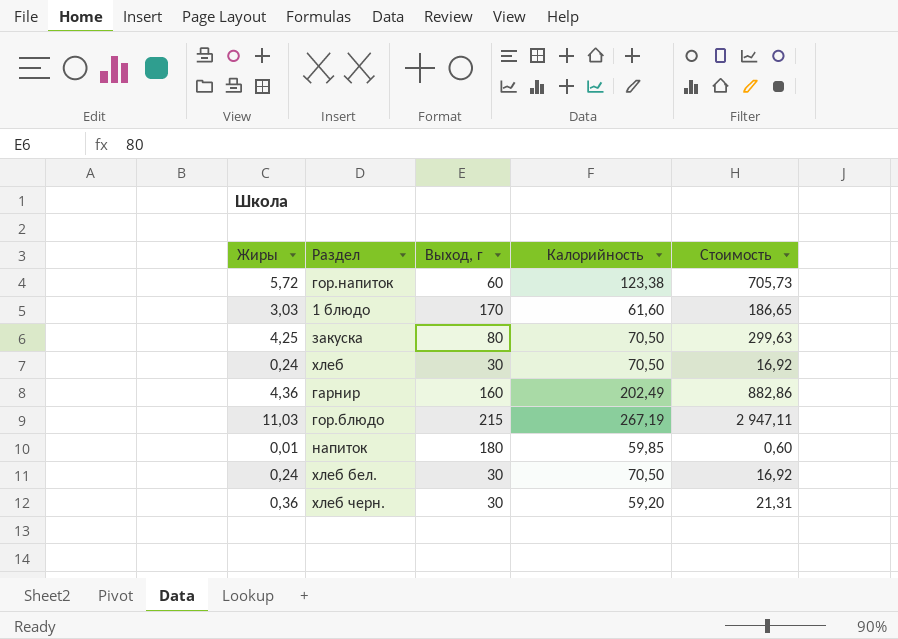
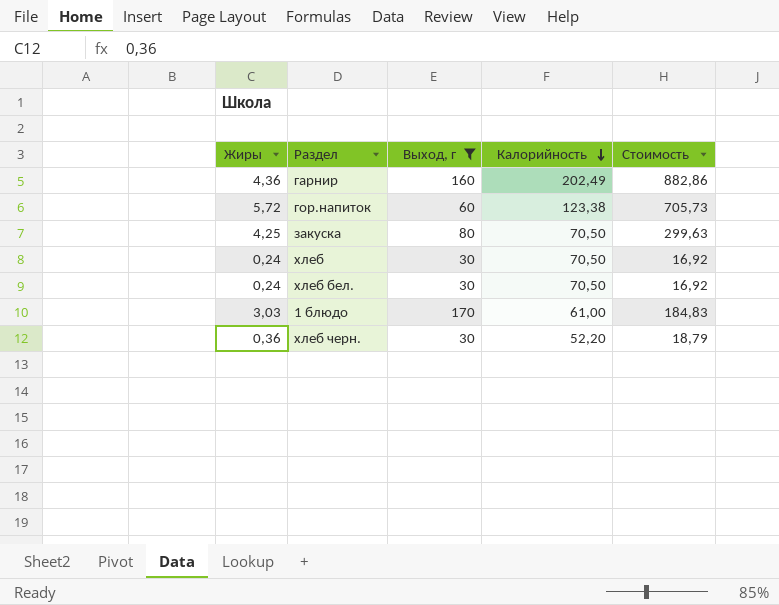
filter: none -> Выход, г <= 170
row order: none -> Калорийность descending
1 блюдо | Калорийность: 61,60 -> 61,00
1 блюдо | Стоимость: 186,65 -> 184,83
хлеб черн. | Калорийность: 59,20 -> 52,20
хлеб черн. | Стоимость: 21,31 -> 18,79

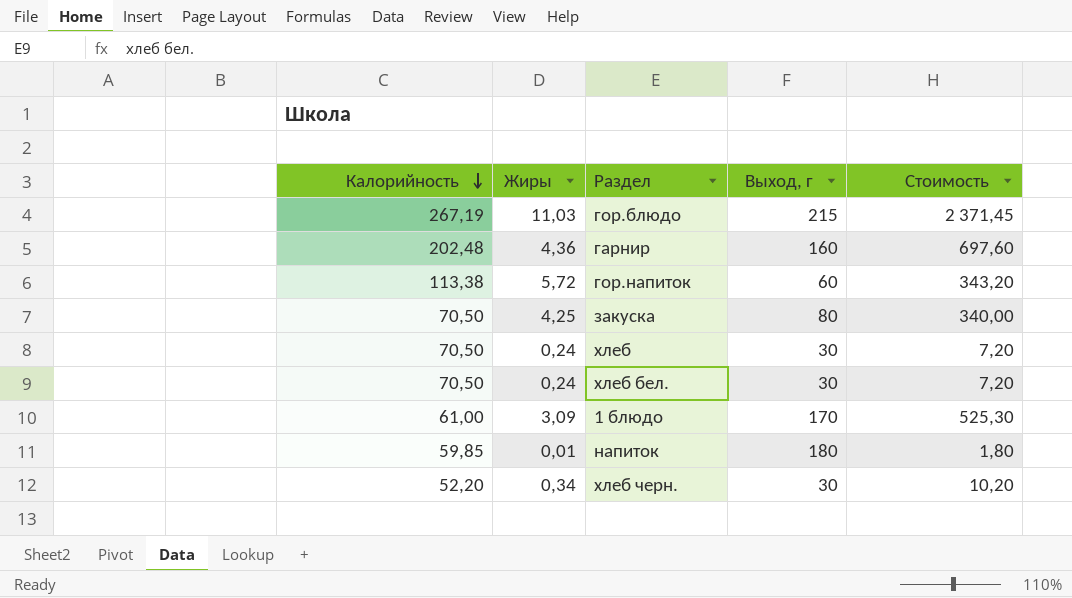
filter: Выход, г <= 170 -> none
column Калорийность | position: 4 -> 1
column Стоимость | formula: [Жиры] * [Калорийность] -> [Жиры] * [Выход, г]
гарнир | Калорийность: 202,49 -> 202,48
гор.напиток | Калорийность: 123,38 -> 113,38
1 блюдо | Жиры: 3,03 -> 3,09
хлеб черн. | Жиры: 0,36 -> 0,34

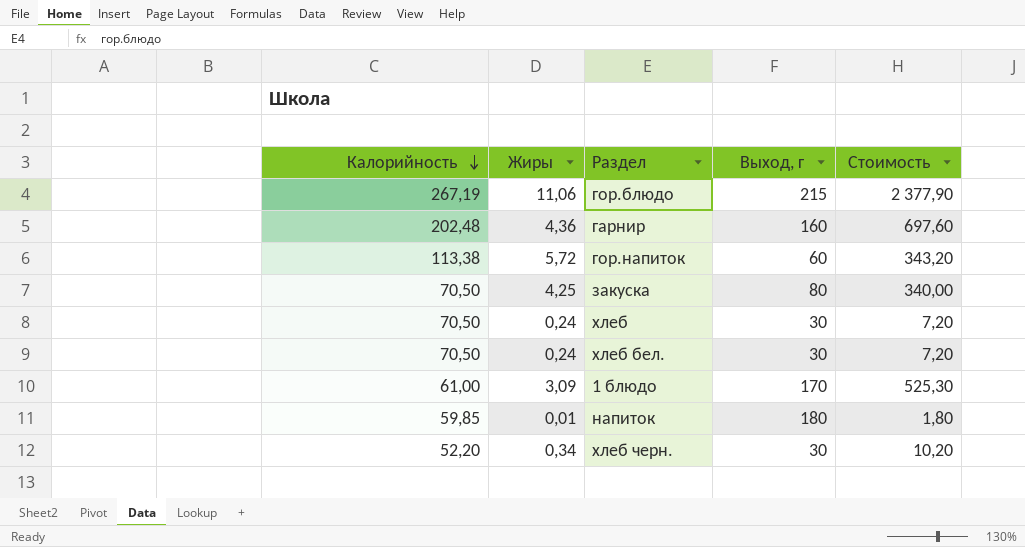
гор.блюдо | Жиры: 11,03 -> 11,06
гор.блюдо | Стоимость: 2 371,45 -> 2 377,90

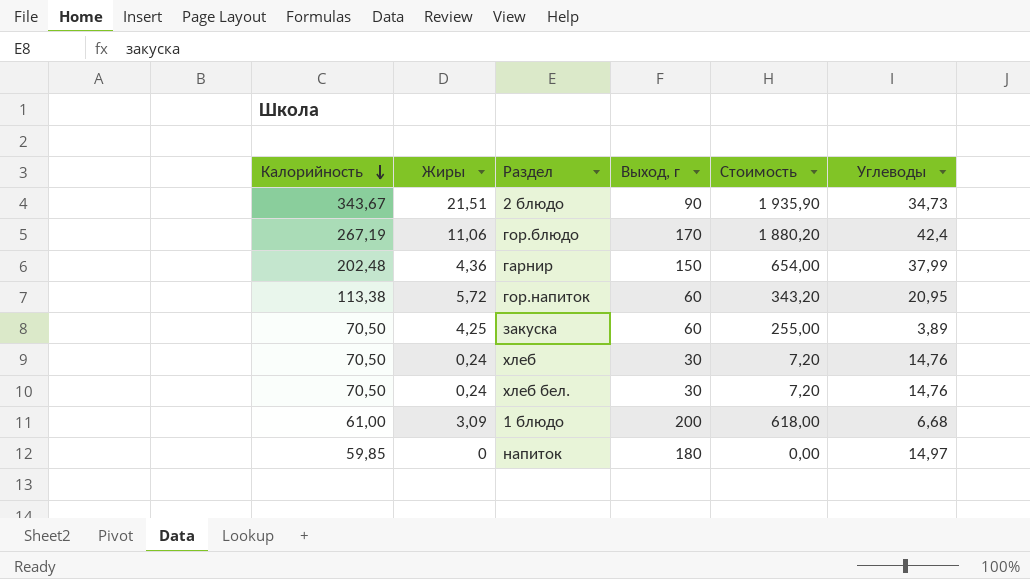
column Углеводы | position: none -> 6
row хлеб черн.: 52,20 | 0,34 | 30 | 10,20 -> none
row 2 блюдо: none -> 343,67 | 21,51 | 90 | 1 935,90 | 34,73
гор.блюдо | Выход, г: 215 -> 170
гор.блюдо | Стоимость: 2 377,90 -> 1 880,20
гарнир | Выход, г: 160 -> 150
гарнир | Стоимость: 697,60 -> 654,00
закуска | Выход, г: 80 -> 60
закуска | Стоимость: 340,00 -> 255,00
1 блюдо | Выход, г: 170 -> 200
1 блюдо | Стоимость: 525,30 -> 618,00
напиток | Жиры: 0,01 -> 0
напиток | Стоимость: 1,80 -> 0,00

